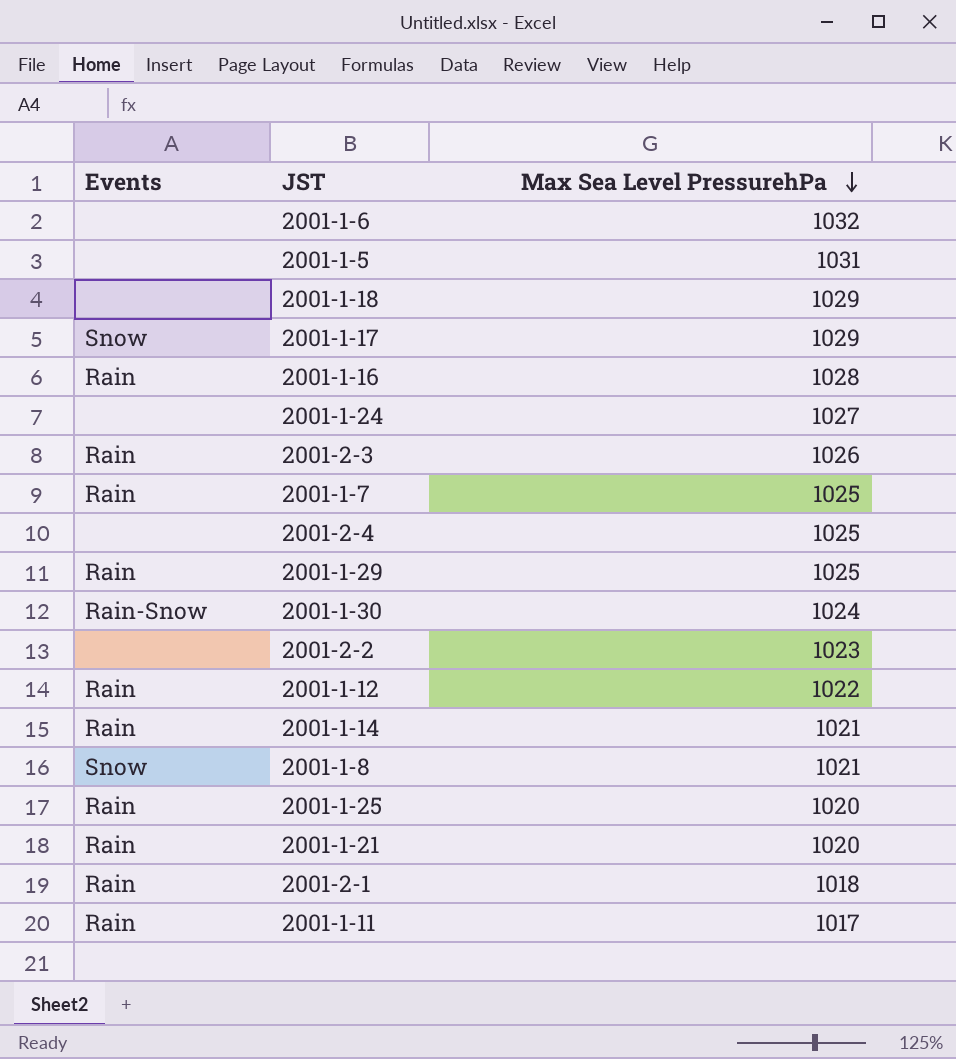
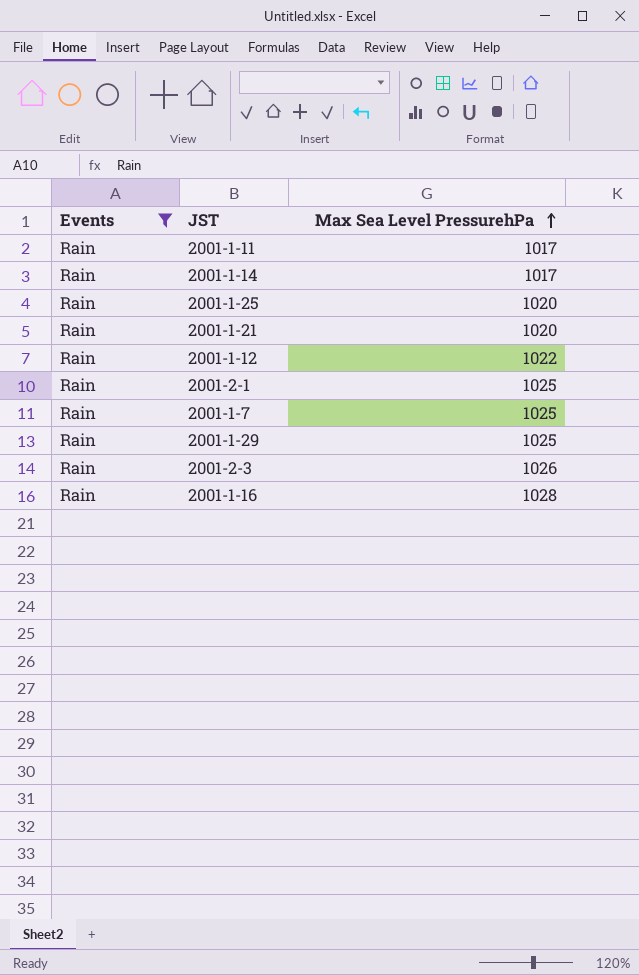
filter: none -> Events = Rain
row order: Max Sea Level PressurehPa descending -> Max Sea Level PressurehPa ascending
2001-1-14 | Max Sea Level PressurehPa: 1021 -> 1017
2001-2-1 | Max Sea Level PressurehPa: 1018 -> 1025

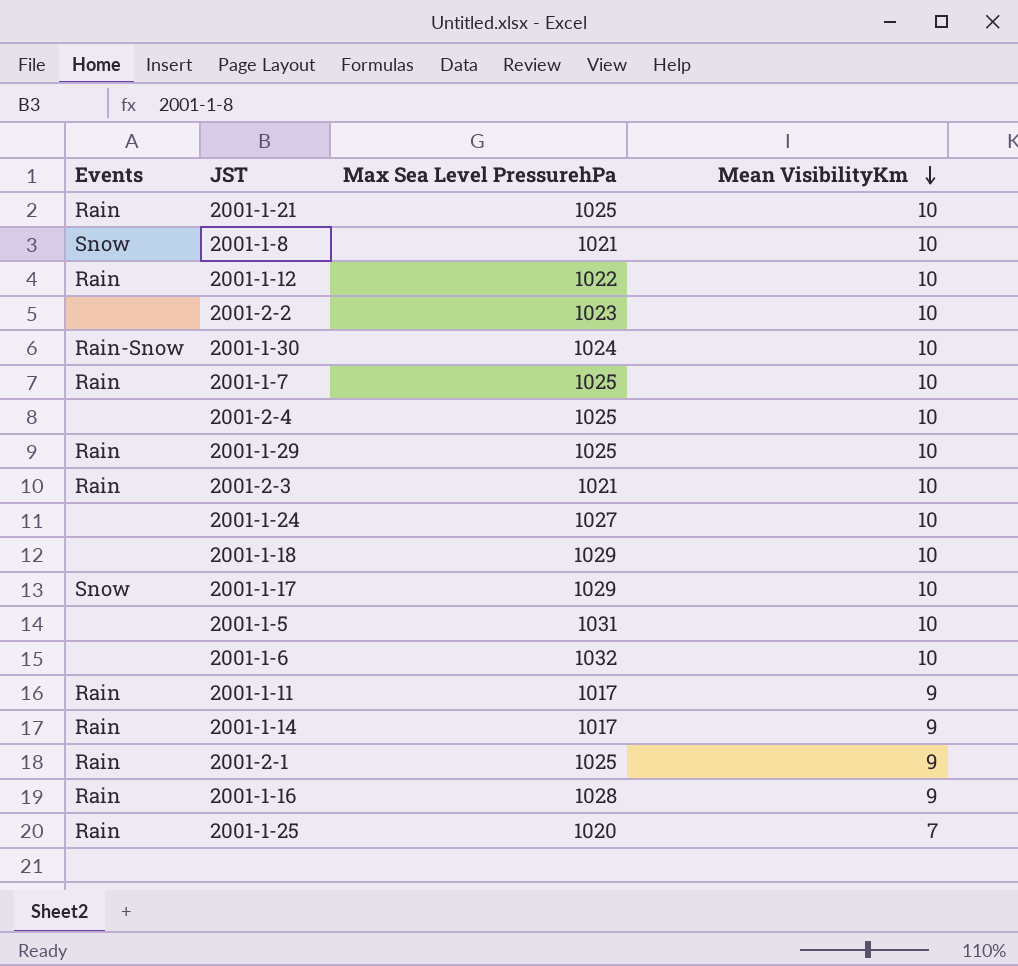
filter: Events = Rain -> none
row order: Max Sea Level PressurehPa ascending -> Mean VisibilityKm descending
column Mean VisibilityKm | position: none -> 4
2001-1-21 | Max Sea Level PressurehPa: 1020 -> 1025
2001-2-3 | Max Sea Level PressurehPa: 1026 -> 1021

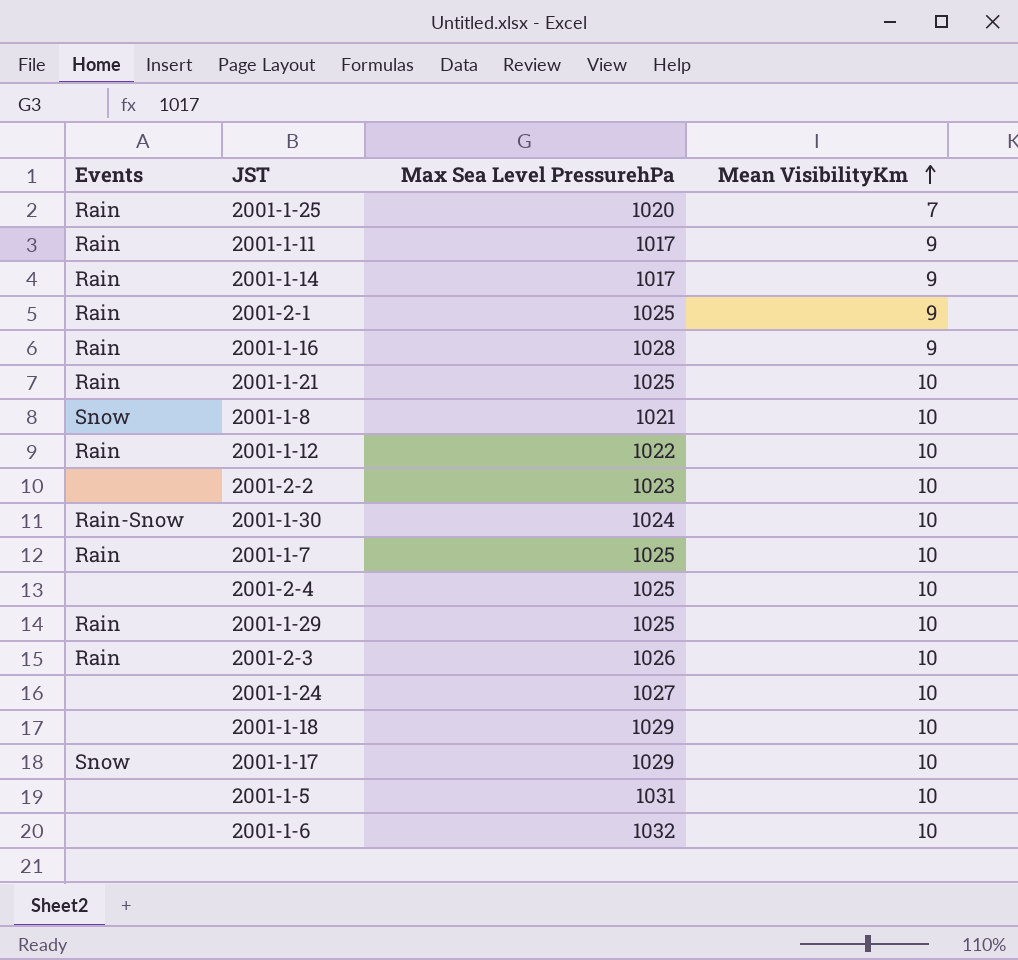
row order: Mean VisibilityKm descending -> Mean VisibilityKm ascending
2001-2-3 | Max Sea Level PressurehPa: 1021 -> 1026

